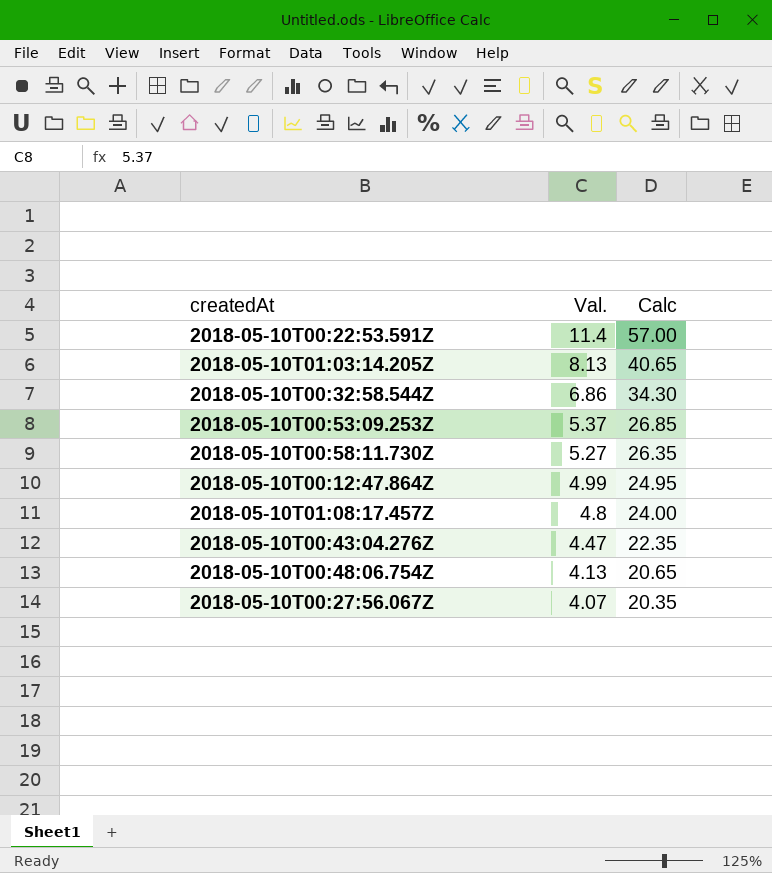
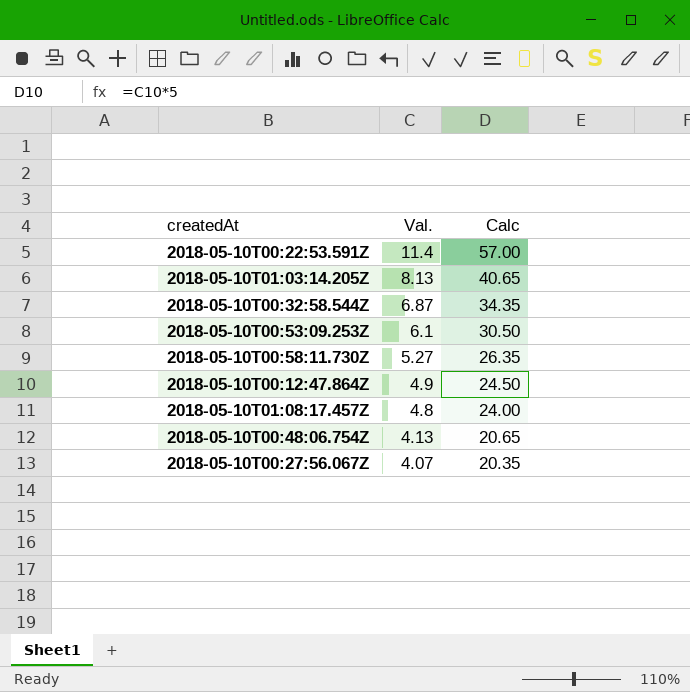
row 2018-05-10T00:43:04.276Z: 4.47 | 22.35 -> none
2018-05-10T00:32:58.544Z | Val.: 6.86 -> 6.87
2018-05-10T00:32:58.544Z | Calc: 34.30 -> 34.35
2018-05-10T00:53:09.253Z | Val.: 5.37 -> 6.1
2018-05-10T00:53:09.253Z | Calc: 26.85 -> 30.50
2018-05-10T00:12:47.864Z | Val.: 4.99 -> 4.9
2018-05-10T00:12:47.864Z | Calc: 24.95 -> 24.50

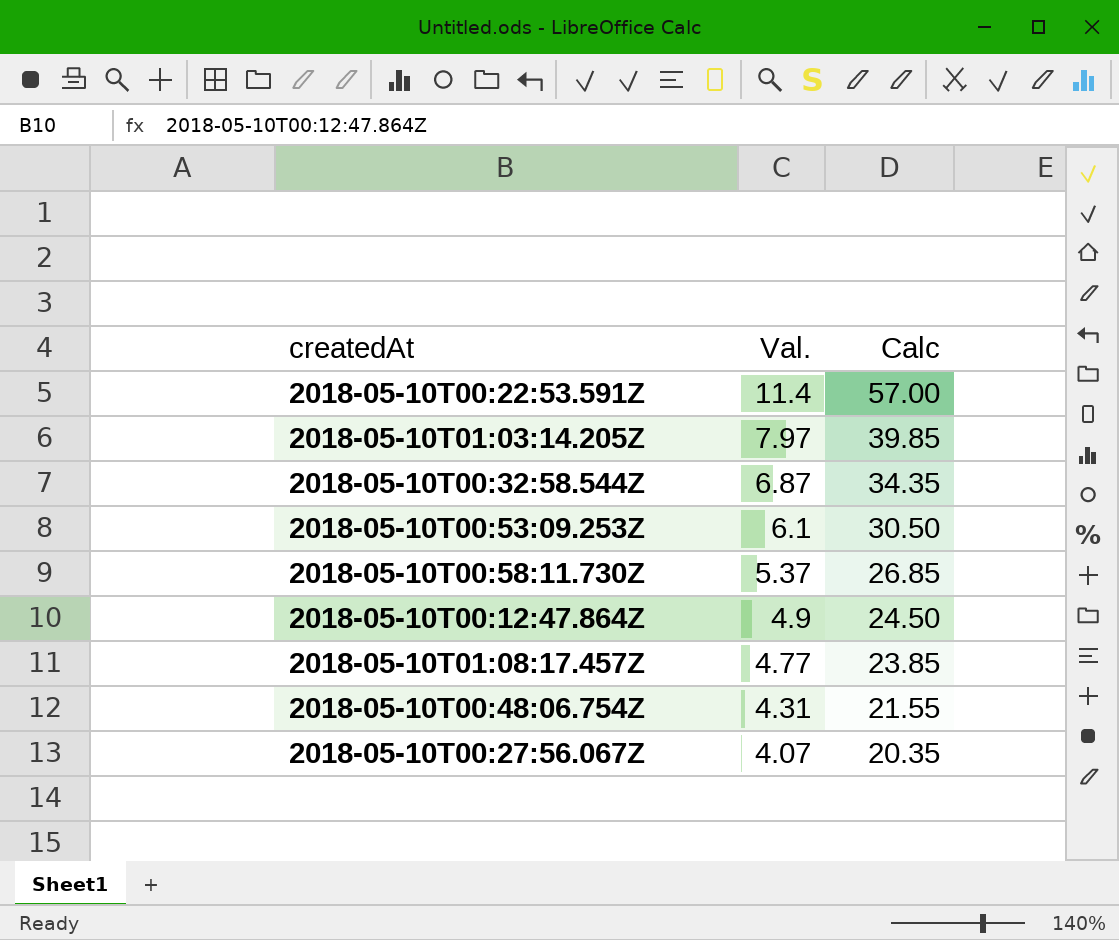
2018-05-10T01:03:14.205Z | Val.: 8.13 -> 7.97
2018-05-10T01:03:14.205Z | Calc: 40.65 -> 39.85
2018-05-10T00:58:11.730Z | Val.: 5.27 -> 5.37
2018-05-10T00:58:11.730Z | Calc: 26.35 -> 26.85
2018-05-10T01:08:17.457Z | Val.: 4.8 -> 4.77
2018-05-10T01:08:17.457Z | Calc: 24.00 -> 23.85
2018-05-10T00:48:06.754Z | Val.: 4.13 -> 4.31
2018-05-10T00:48:06.754Z | Calc: 20.65 -> 21.55

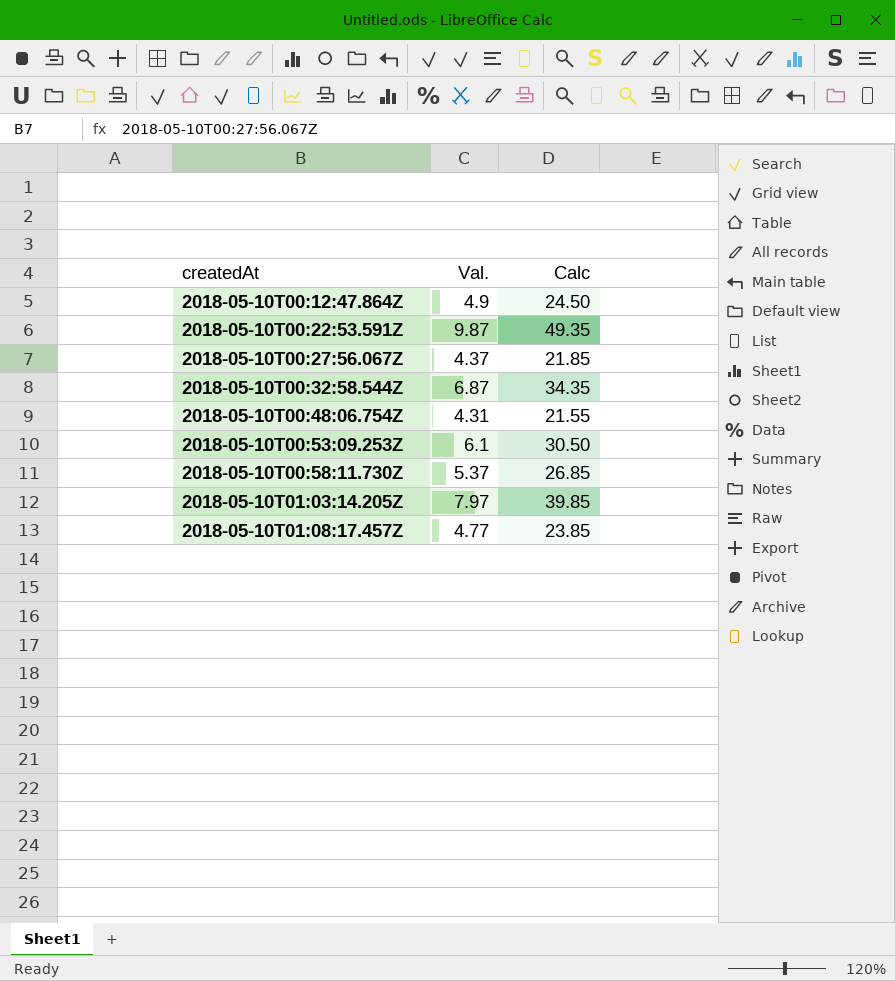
row order: Val. descending -> createdAt ascending
2018-05-10T00:22:53.591Z | Val.: 11.4 -> 9.87
2018-05-10T00:22:53.591Z | Calc: 57.00 -> 49.35
2018-05-10T00:27:56.067Z | Val.: 4.07 -> 4.37
2018-05-10T00:27:56.067Z | Calc: 20.35 -> 21.85

